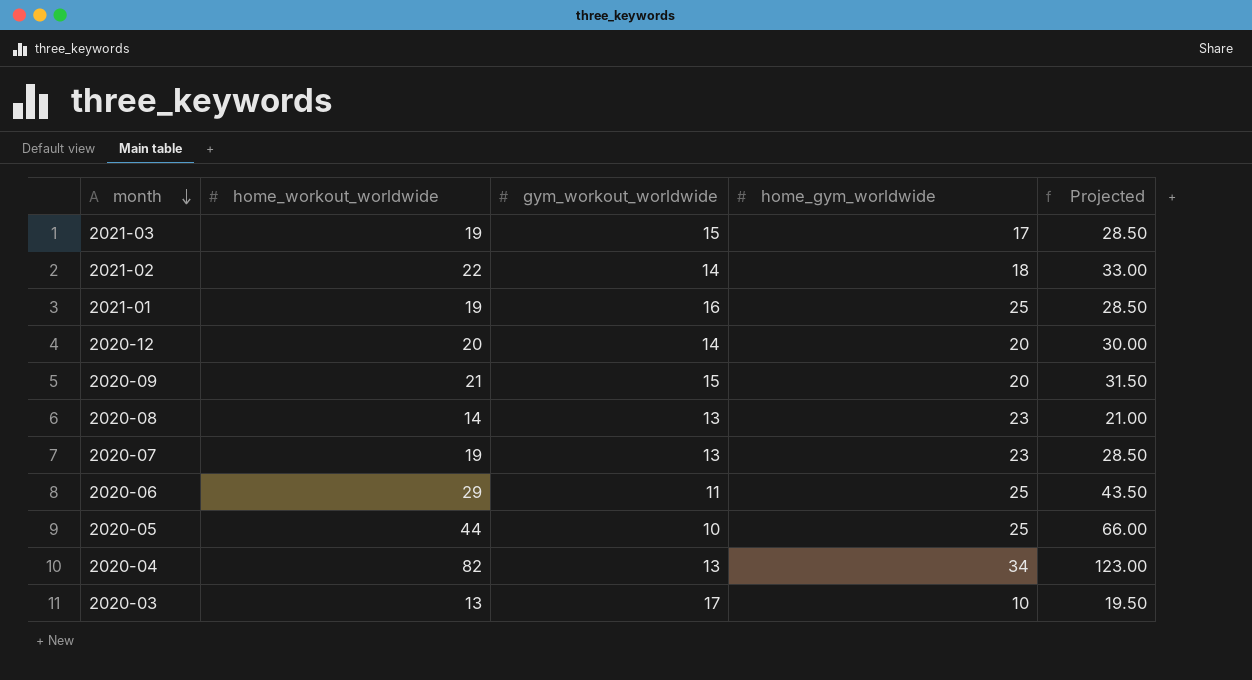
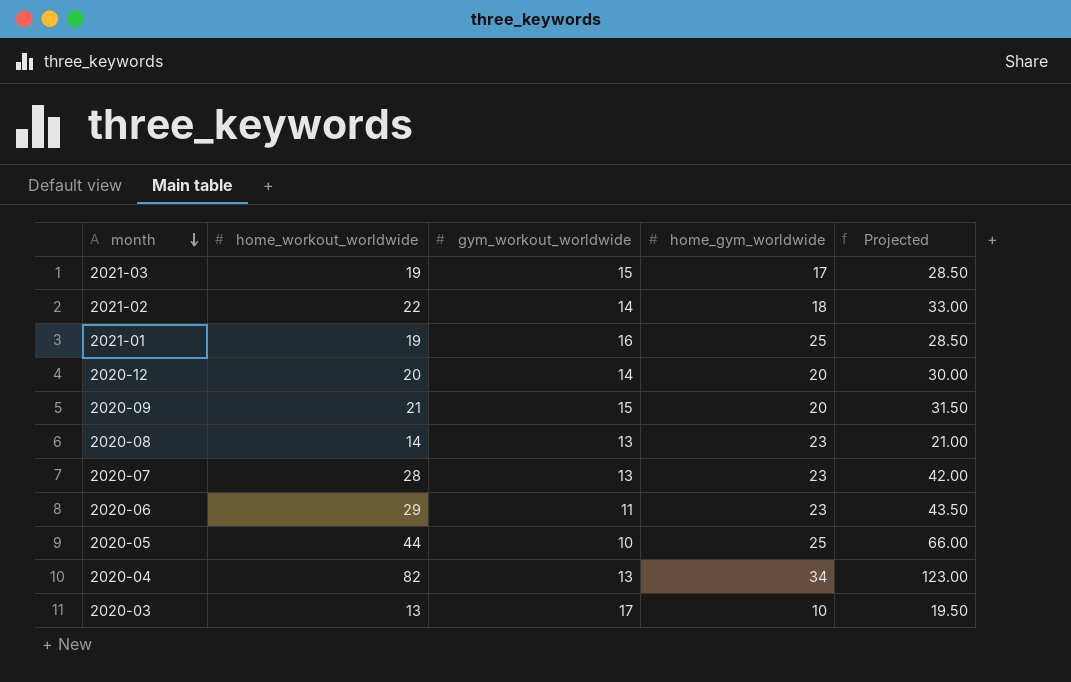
2020-07 | home_workout_worldwide: 19 -> 28
2020-07 | Projected: 28.50 -> 42.00
2020-06 | home_gym_worldwide: 25 -> 23

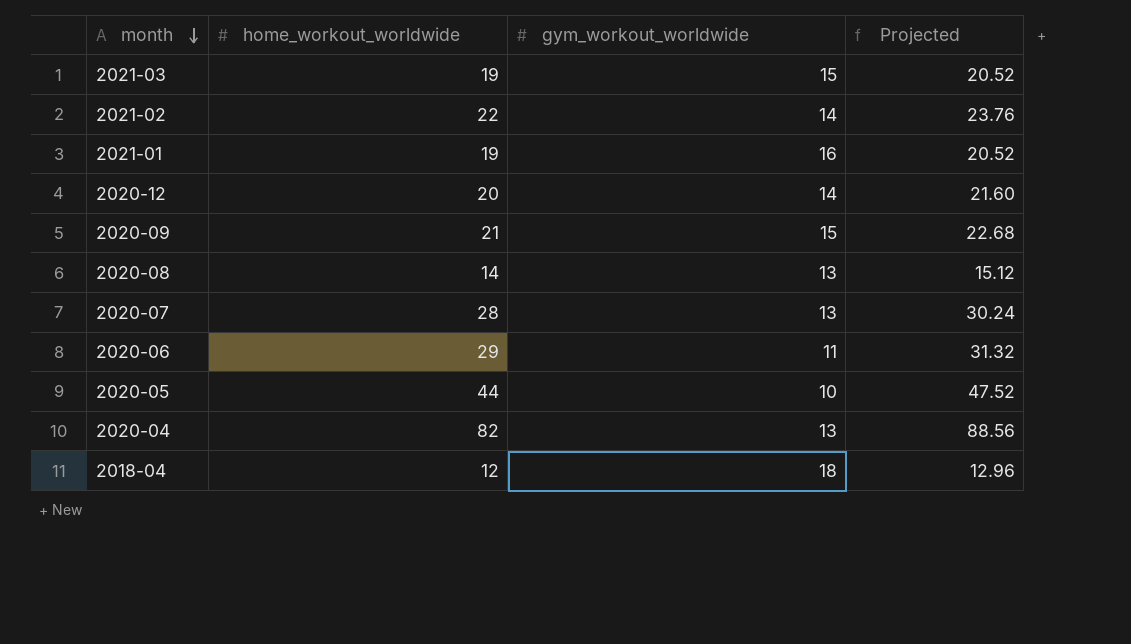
column home_gym_worldwide | position: 4 -> none
column Projected | formula: [home_workout_worldwide] * 1.5 -> [home_workout_worldwide] * 1.08
row 2020-03: 13 | 17 | 10 | 19.50 -> none
row 2018-04: none -> 12 | 18 | 12.96

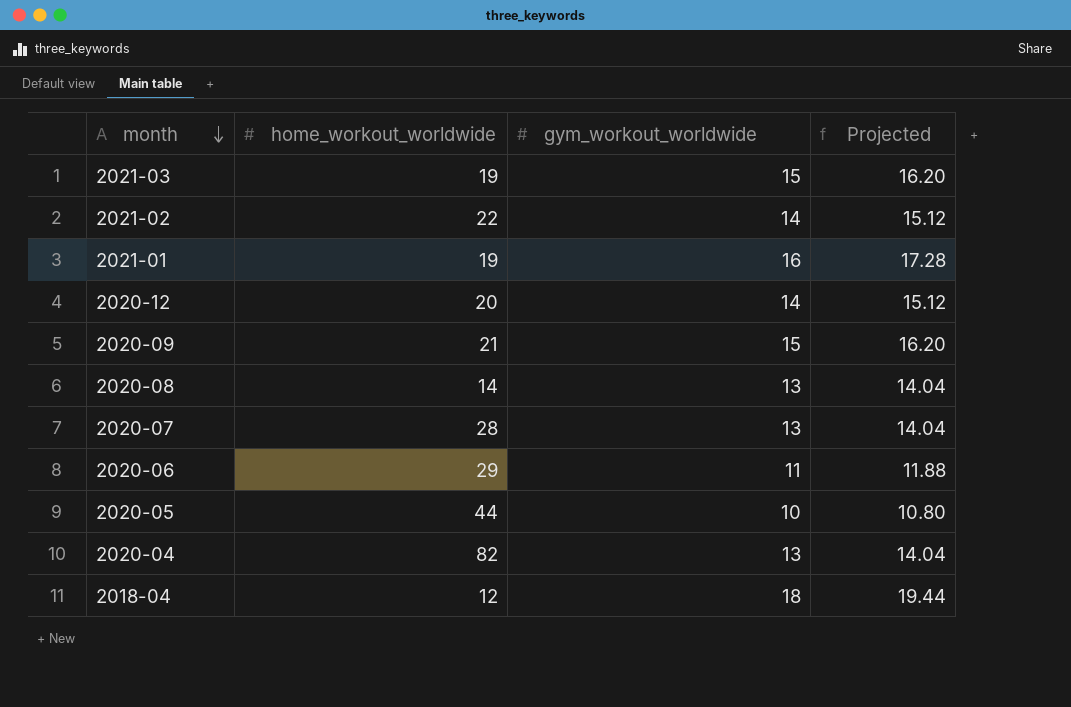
column Projected | formula: [home_workout_worldwide] * 1.08 -> [gym_workout_worldwide] * 1.08

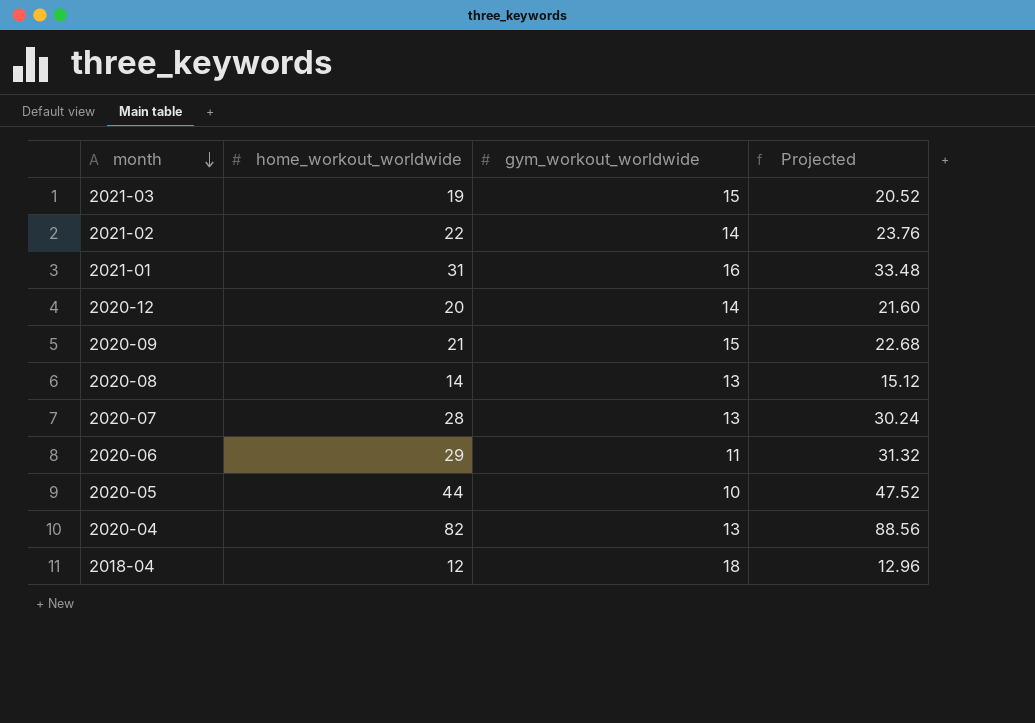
column Projected | formula: [gym_workout_worldwide] * 1.08 -> [home_workout_worldwide] * 1.08
2021-01 | home_workout_worldwide: 19 -> 31

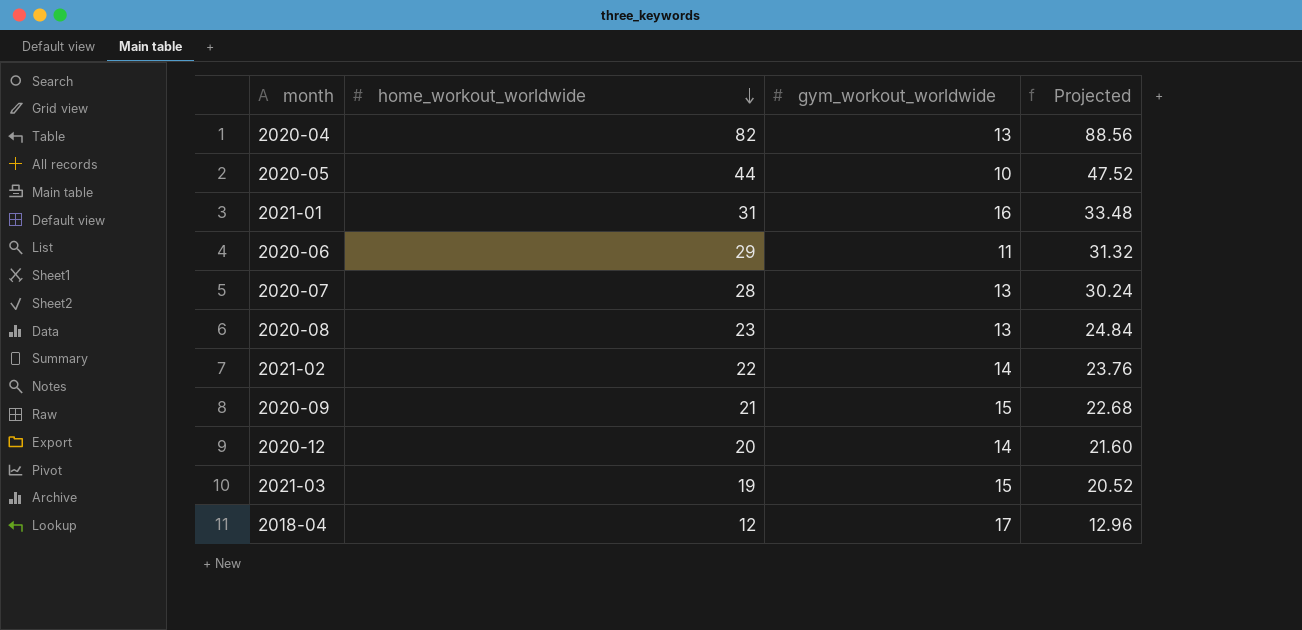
row order: month descending -> home_workout_worldwide descending
2020-08 | home_workout_worldwide: 14 -> 23
2020-08 | Projected: 15.12 -> 24.84
2018-04 | gym_workout_worldwide: 18 -> 17

